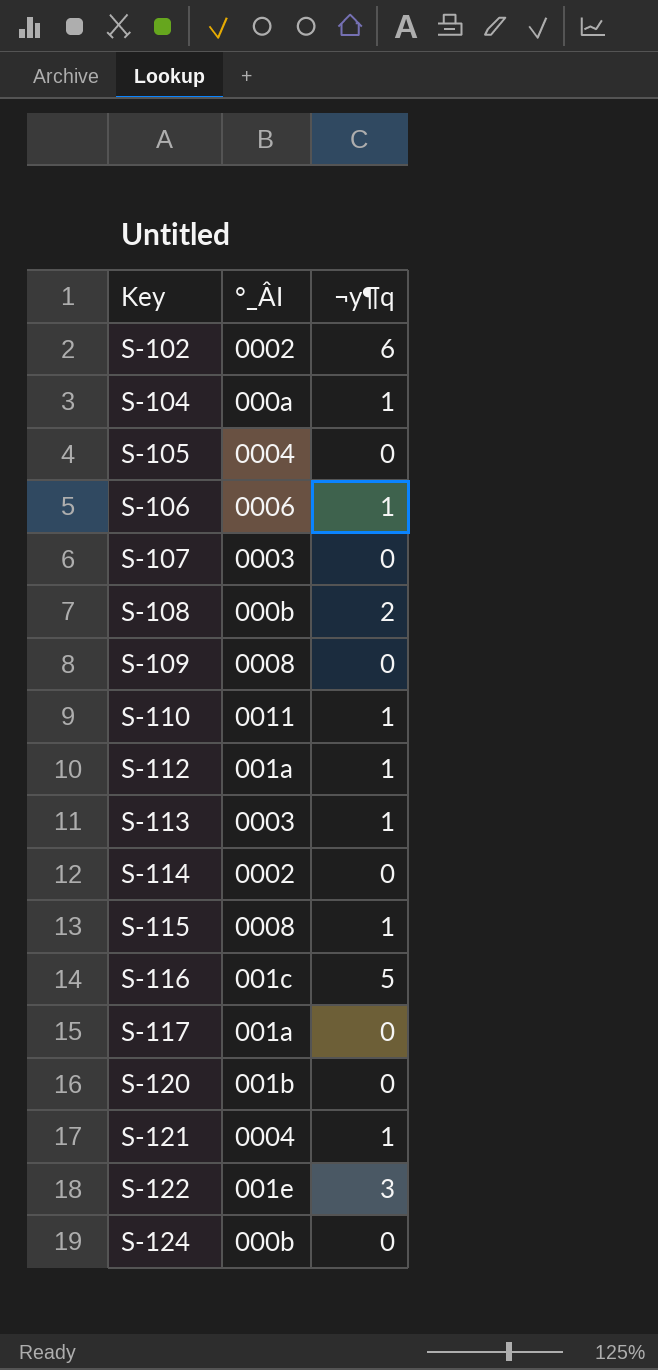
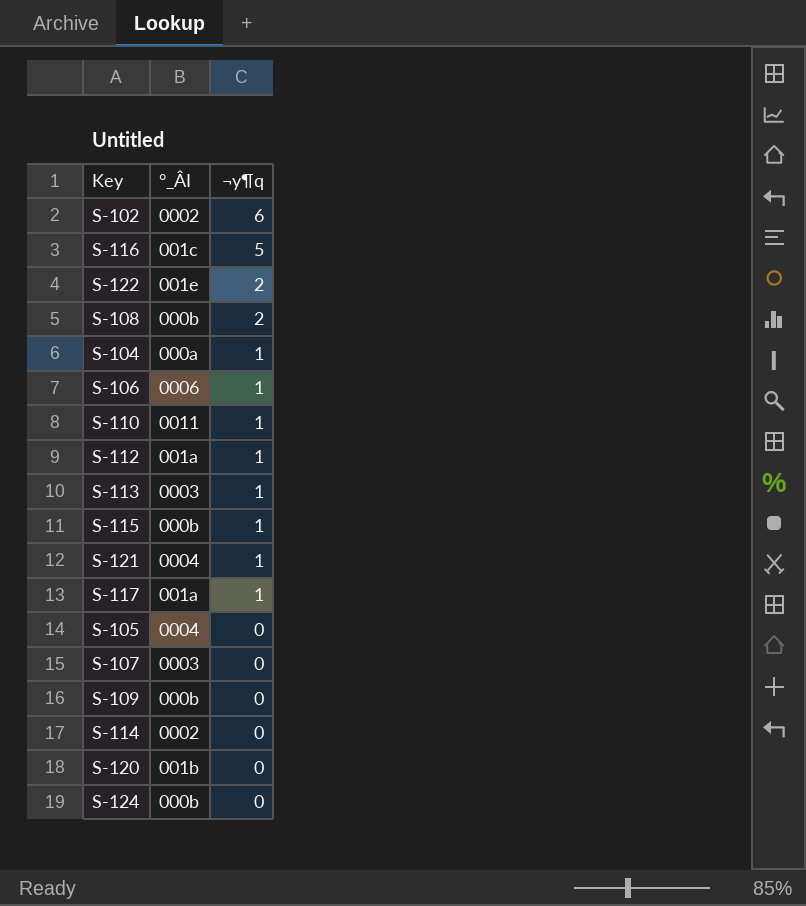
row order: Key ascending -> ¬y¶q descending
S-122 | ¬y¶q: 3 -> 2
S-115 | °_ÂI: 0008 -> 000b
S-117 | ¬y¶q: 0 -> 1
S-109 | °_ÂI: 0008 -> 000b

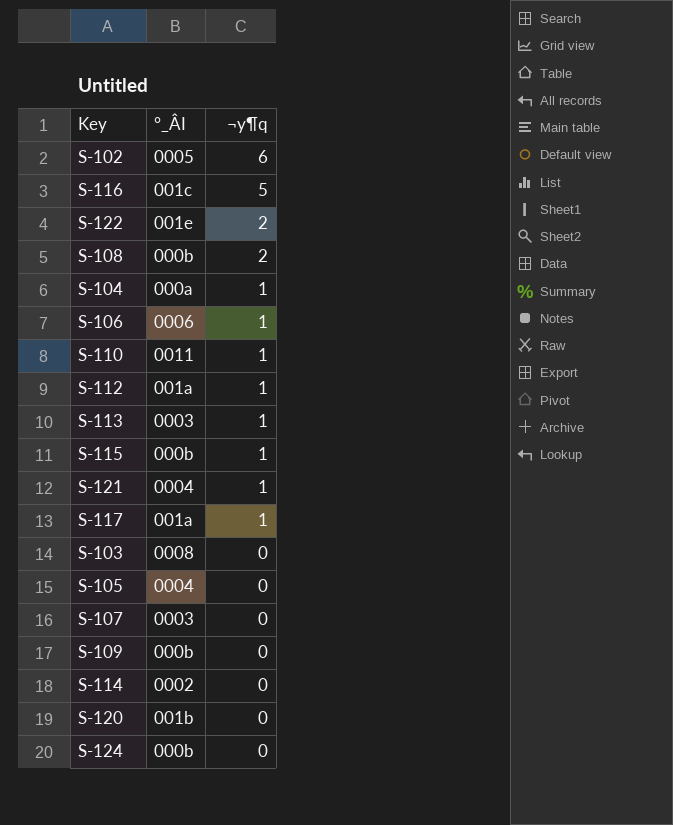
S-102 | °_ÂI: 0002 -> 0005
row S-103: none -> 0008 | 0

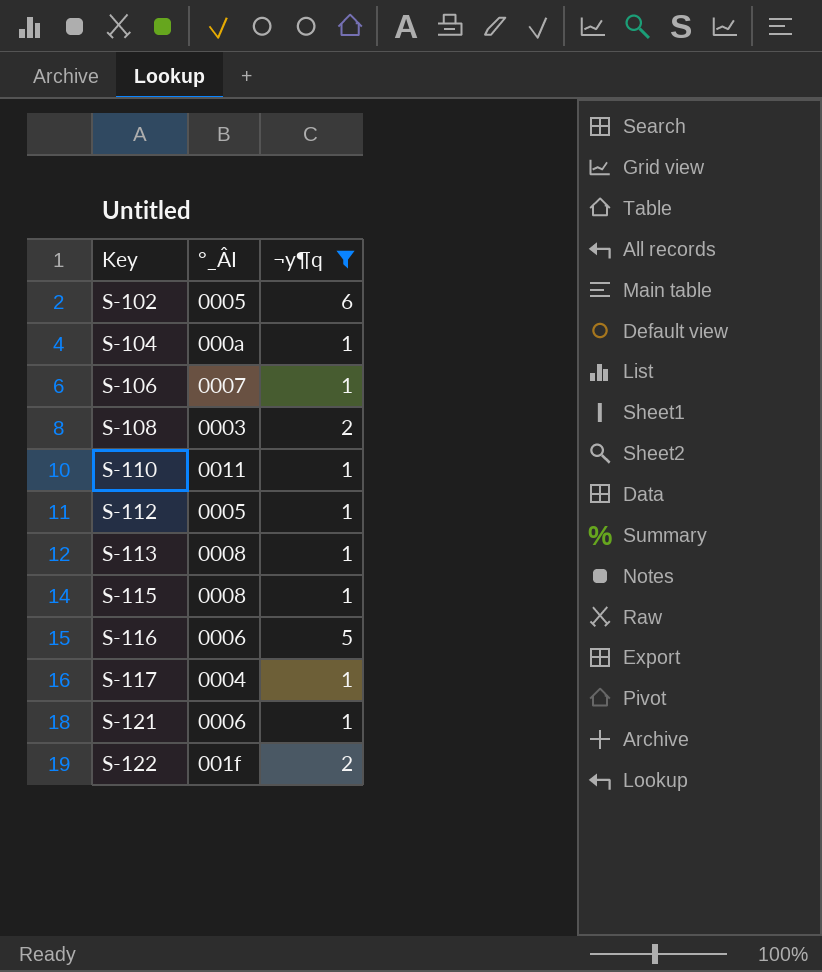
filter: none -> ¬y¶q != 0
row order: ¬y¶q descending -> Key ascending
S-106 | °_ÂI: 0006 -> 0007
S-108 | °_ÂI: 000b -> 0003
S-112 | °_ÂI: 001a -> 0005
S-113 | °_ÂI: 0003 -> 0008
S-115 | °_ÂI: 000b -> 0008
S-116 | °_ÂI: 001c -> 0006
S-117 | °_ÂI: 001a -> 0004
S-121 | °_ÂI: 0004 -> 0006
S-122 | °_ÂI: 001e -> 001f

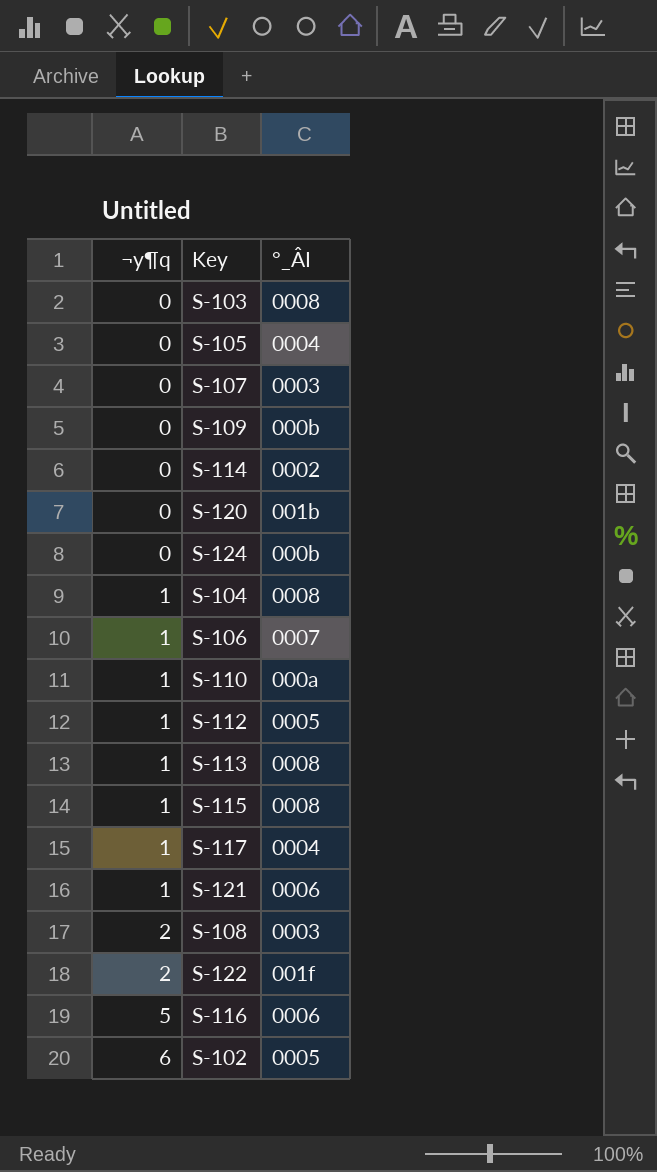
filter: ¬y¶q != 0 -> none
row order: Key ascending -> ¬y¶q ascending
column ¬y¶q | position: 3 -> 1
S-104 | °_ÂI: 000a -> 0008
S-110 | °_ÂI: 0011 -> 000a

